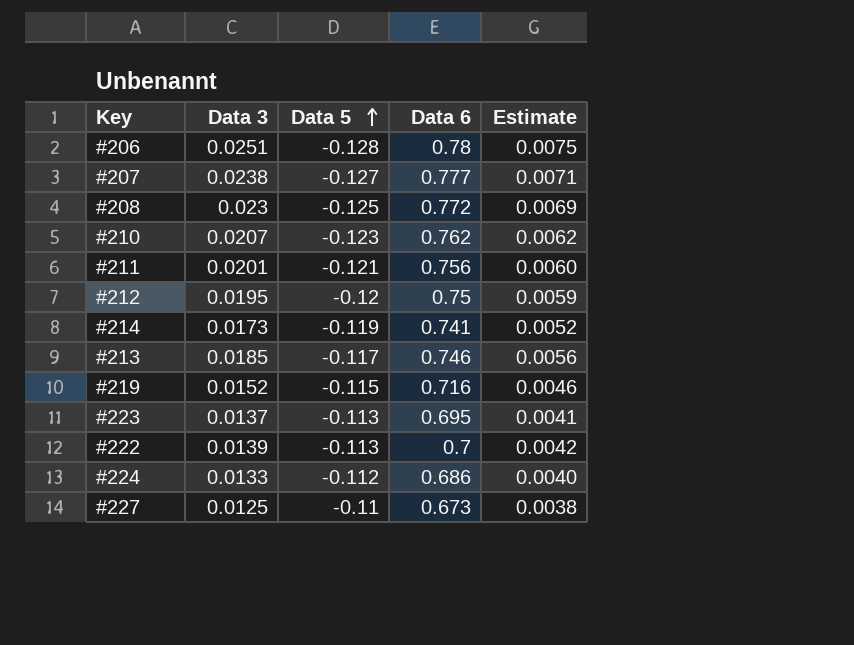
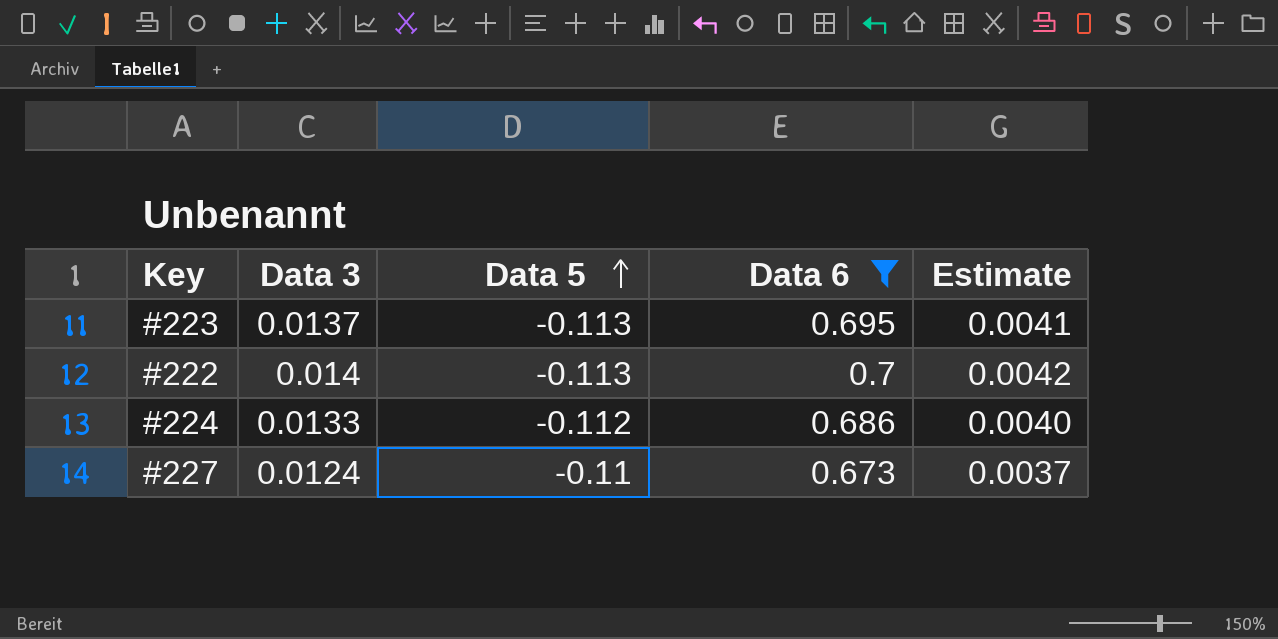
filter: none -> Data 6 <= 0.7
#222 | Data 3: 0.0139 -> 0.014
#227 | Data 3: 0.0125 -> 0.0124
#227 | Estimate: 0.0038 -> 0.0037

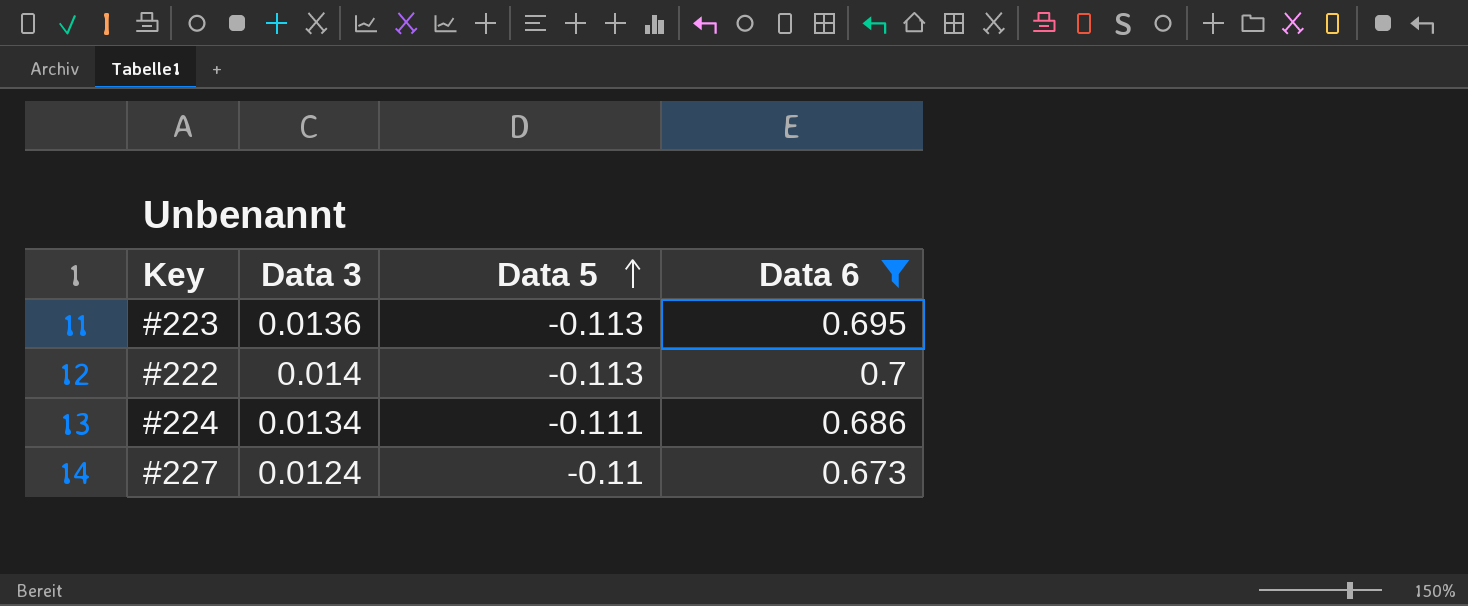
column Estimate | formula: [Data 3] * 0.3 -> none
#223 | Data 3: 0.0137 -> 0.0136
#224 | Data 3: 0.0133 -> 0.0134
#224 | Data 5: -0.112 -> -0.111

